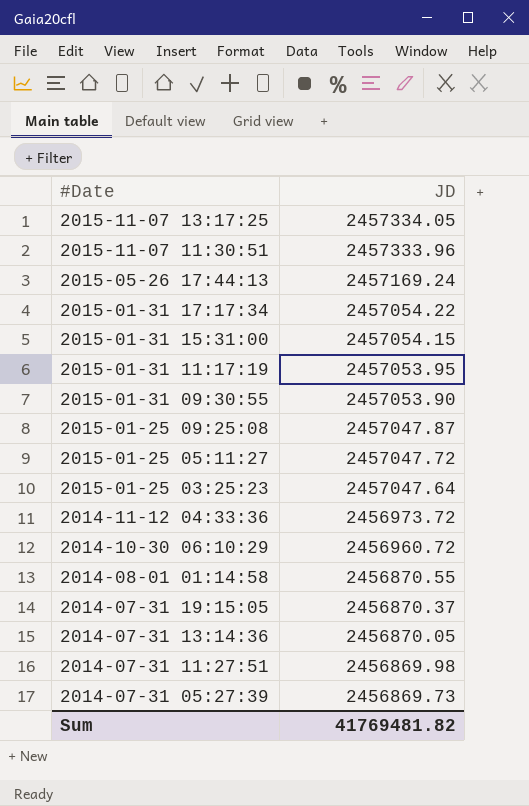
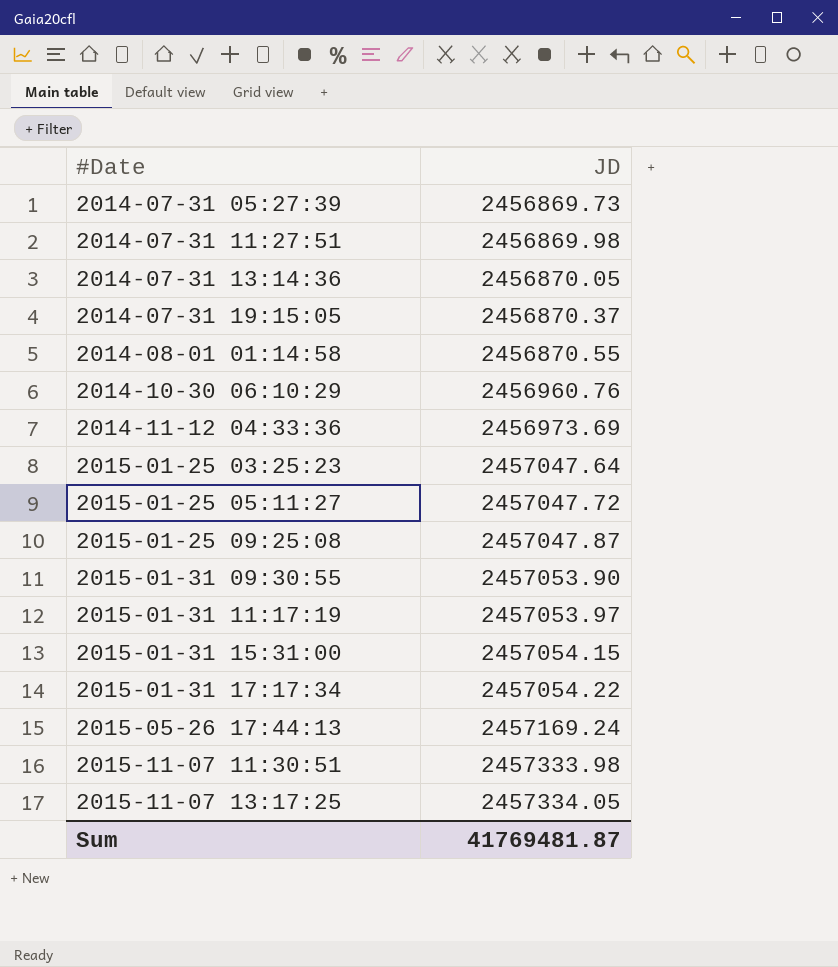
row order: #Date descending -> #Date ascending
2014-10-30 06:10:29 | JD: 2456960.72 -> 2456960.76
2014-11-12 04:33:36 | JD: 2456973.72 -> 2456973.69
2015-01-31 11:17:19 | JD: 2457053.95 -> 2457053.97
2015-11-07 11:30:51 | JD: 2457333.96 -> 2457333.98
Sum | JD: 41769481.82 -> 41769481.87

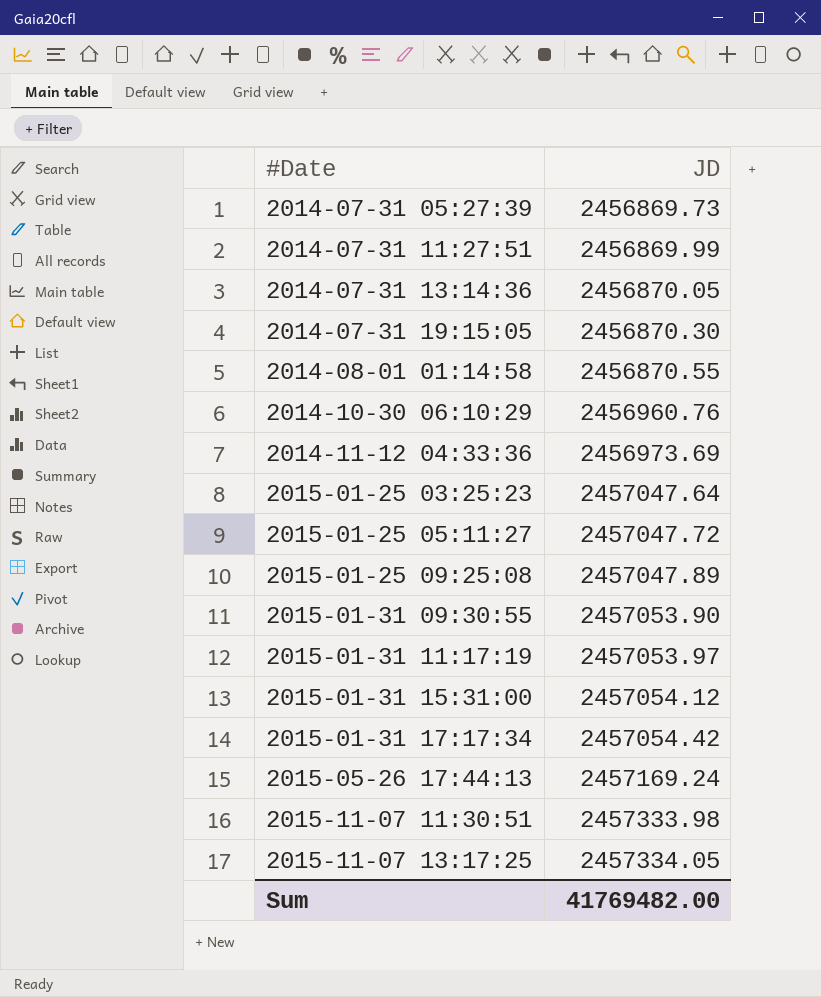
2014-07-31 11:27:51 | JD: 2456869.98 -> 2456869.99
2014-07-31 19:15:05 | JD: 2456870.37 -> 2456870.30
2015-01-25 09:25:08 | JD: 2457047.87 -> 2457047.89
2015-01-31 15:31:00 | JD: 2457054.15 -> 2457054.12
2015-01-31 17:17:34 | JD: 2457054.22 -> 2457054.42
Sum | JD: 41769481.87 -> 41769482.00

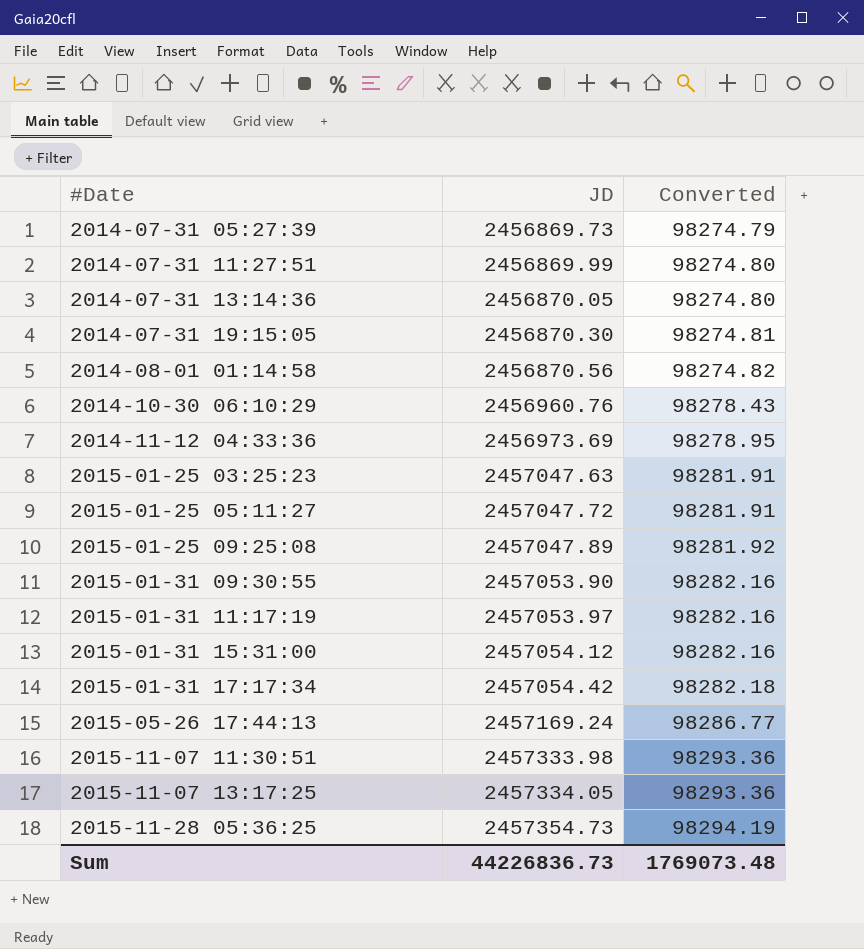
column Converted | formula: none -> [JD] * 0.04
2014-08-01 01:14:58 | JD: 2456870.55 -> 2456870.56
2015-01-25 03:25:23 | JD: 2457047.64 -> 2457047.63
row 2015-11-28 05:36:25: none -> 2457354.73 | 98294.19
Sum | JD: 41769482.00 -> 44226836.73

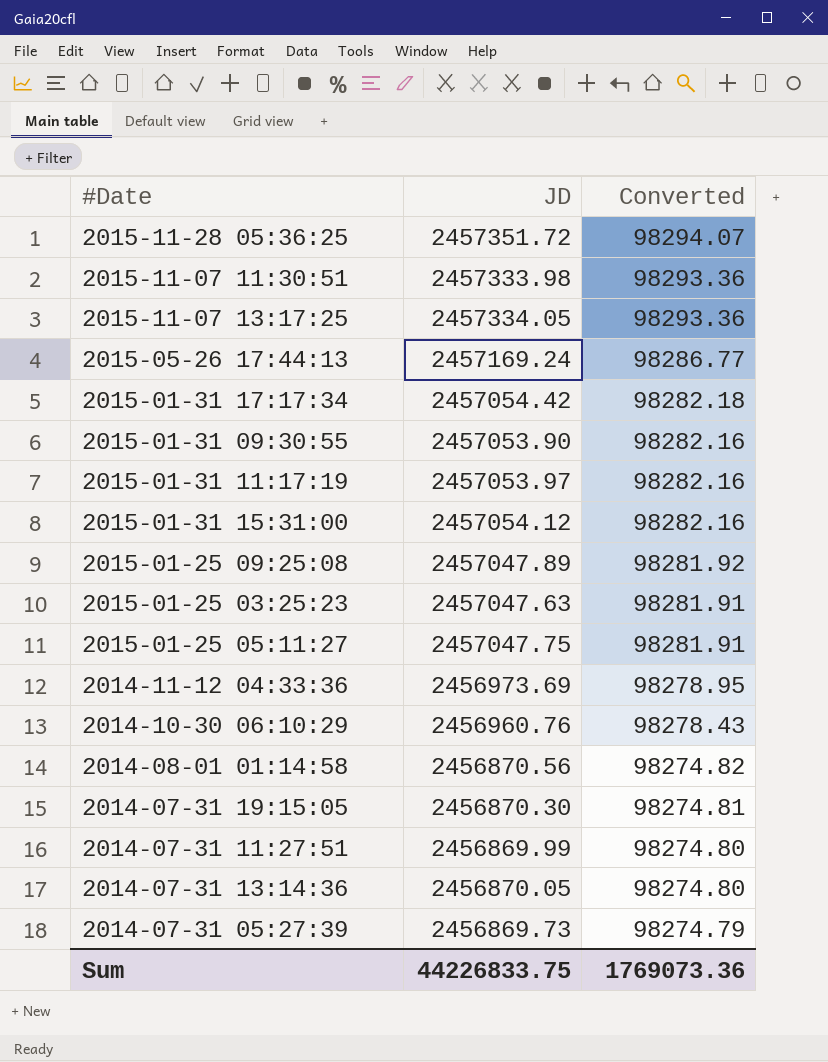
row order: #Date ascending -> Converted descending
2015-11-28 05:36:25 | JD: 2457354.73 -> 2457351.72
2015-11-28 05:36:25 | Converted: 98294.19 -> 98294.07
2015-01-25 05:11:27 | JD: 2457047.72 -> 2457047.75
Sum | JD: 44226836.73 -> 44226833.75
Sum | Converted: 1769073.48 -> 1769073.36

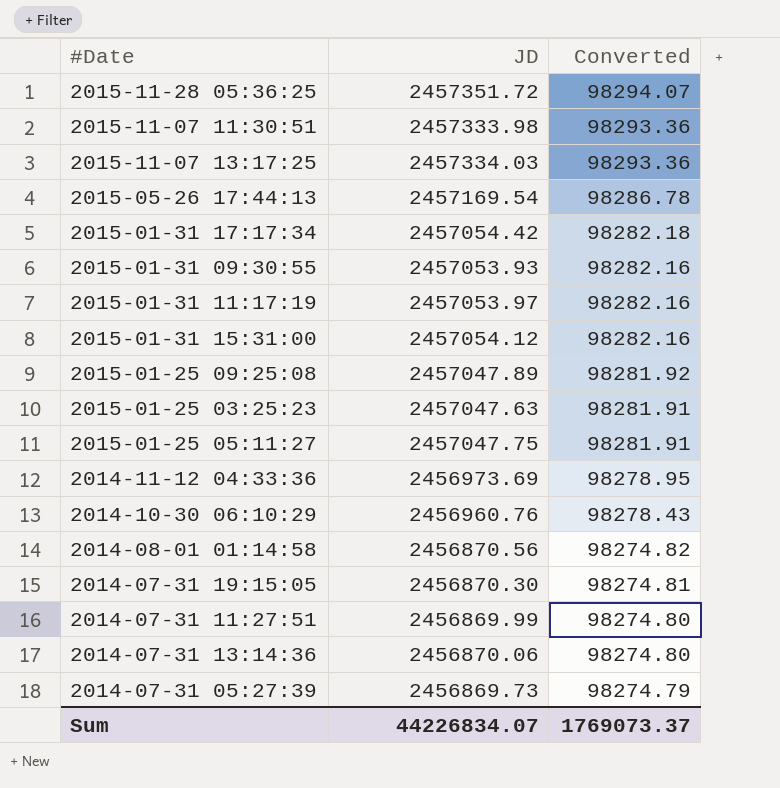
2015-11-07 13:17:25 | JD: 2457334.05 -> 2457334.03
2015-05-26 17:44:13 | JD: 2457169.24 -> 2457169.54
2015-05-26 17:44:13 | Converted: 98286.77 -> 98286.78
2015-01-31 09:30:55 | JD: 2457053.90 -> 2457053.93
2014-07-31 13:14:36 | JD: 2456870.05 -> 2456870.06
Sum | JD: 44226833.75 -> 44226834.07
Sum | Converted: 1769073.36 -> 1769073.37

